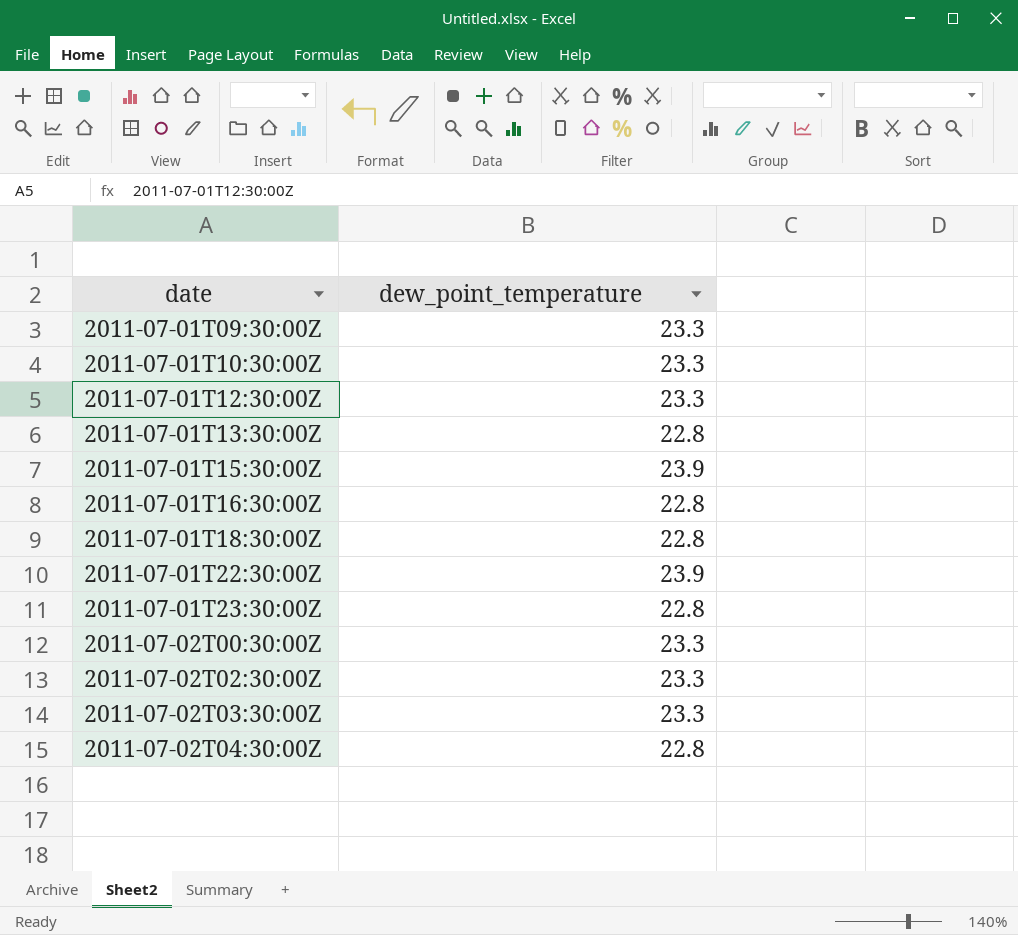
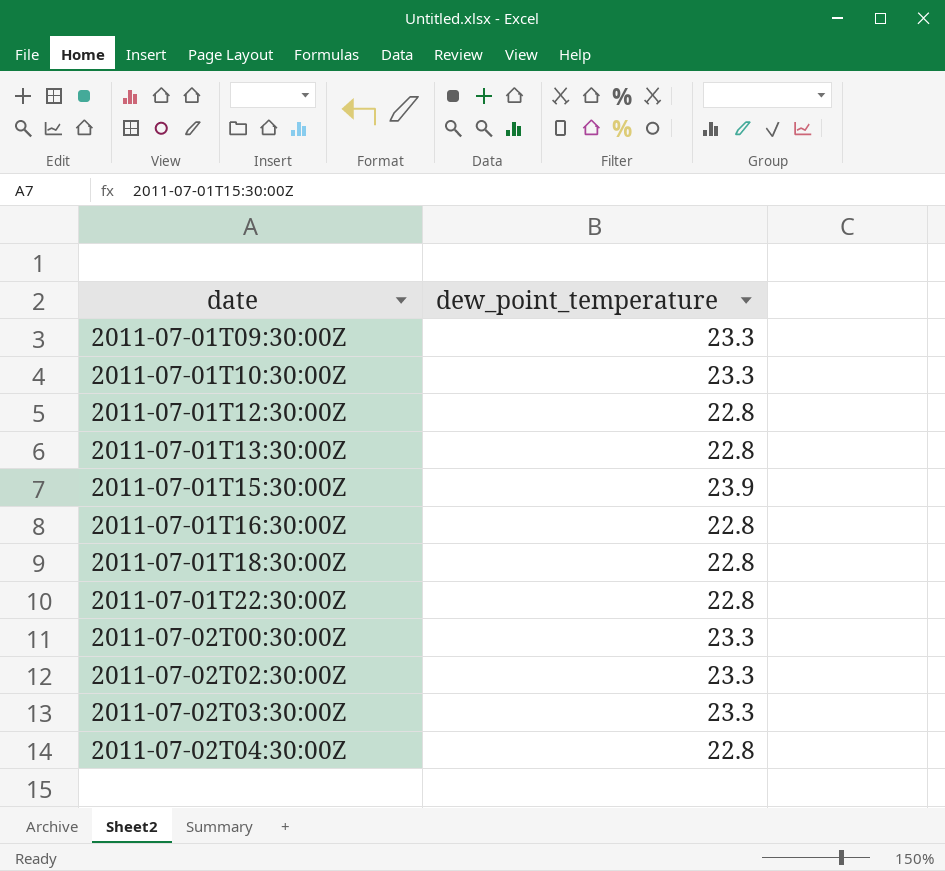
row 2011-07-01T23:30:00Z: 22.8 -> none
2011-07-01T12:30:00Z | dew_point_temperature: 23.3 -> 22.8
2011-07-01T22:30:00Z | dew_point_temperature: 23.9 -> 22.8

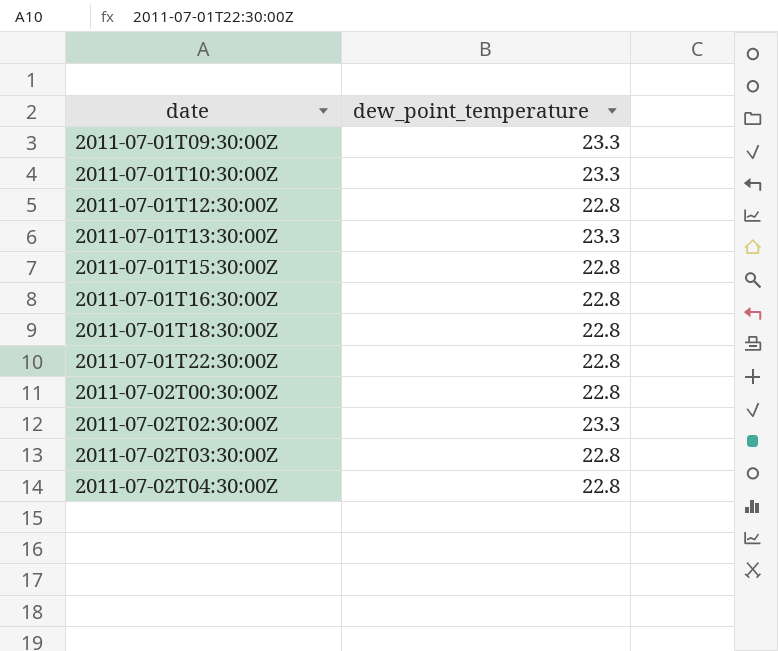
2011-07-01T13:30:00Z | dew_point_temperature: 22.8 -> 23.3
2011-07-01T15:30:00Z | dew_point_temperature: 23.9 -> 22.8
2011-07-02T00:30:00Z | dew_point_temperature: 23.3 -> 22.8
2011-07-02T03:30:00Z | dew_point_temperature: 23.3 -> 22.8

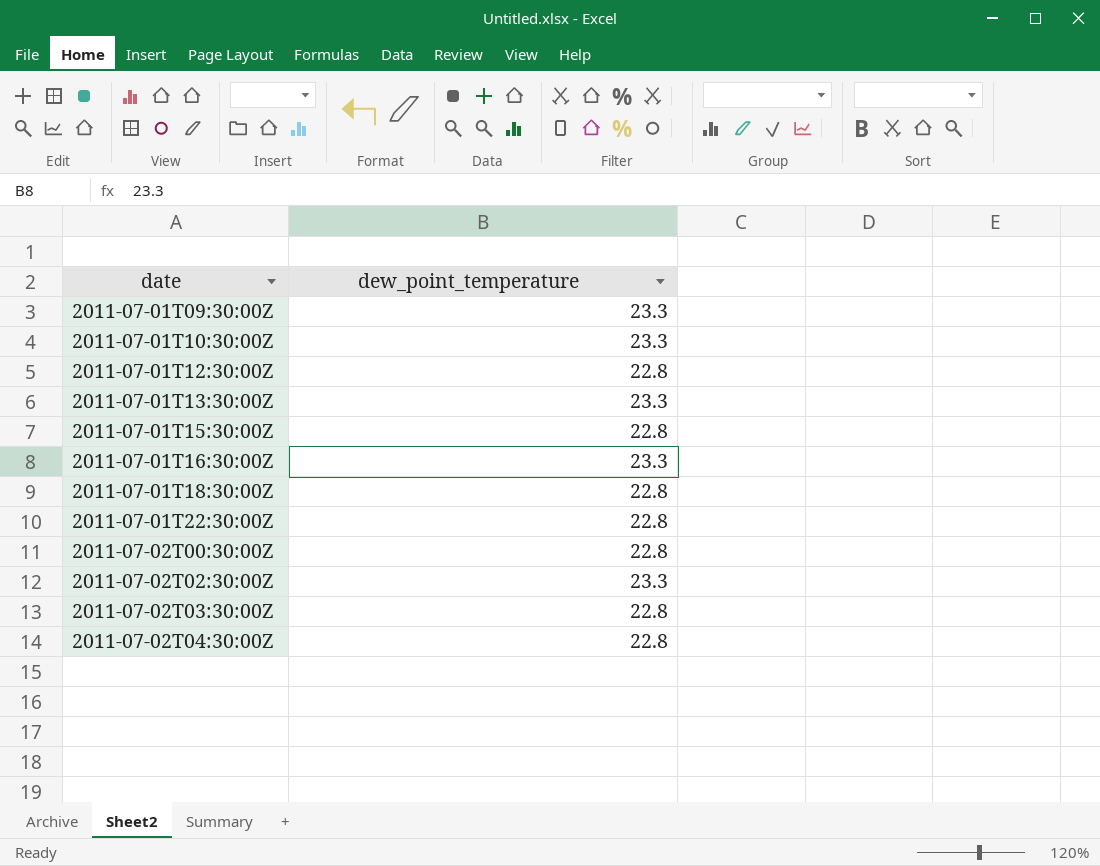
2011-07-01T16:30:00Z | dew_point_temperature: 22.8 -> 23.3

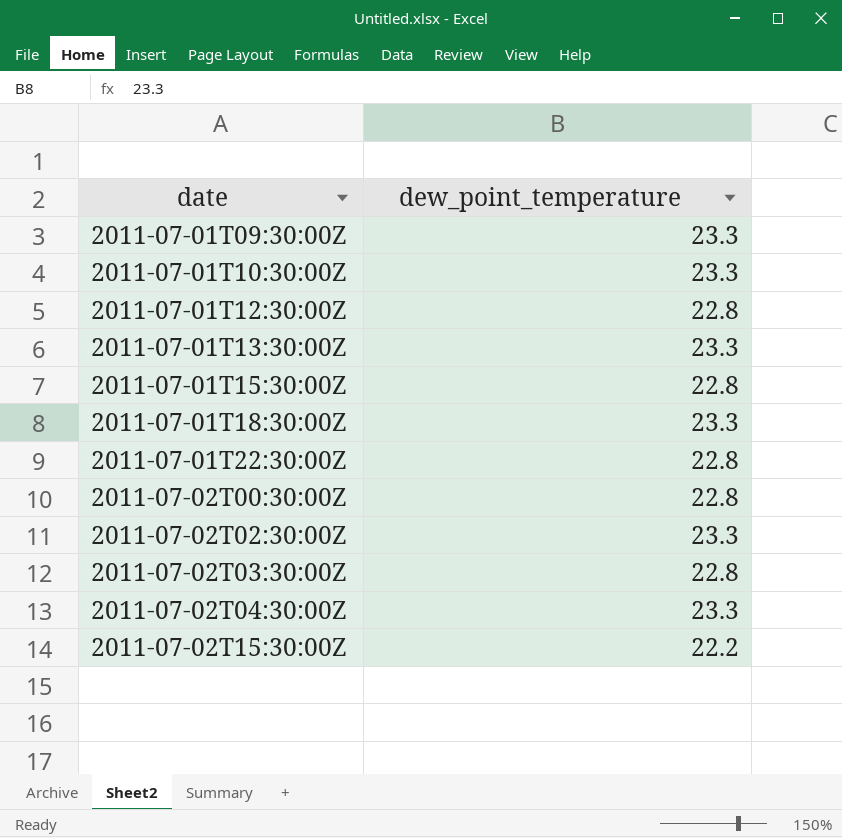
row 2011-07-01T16:30:00Z: 23.3 -> none
2011-07-01T18:30:00Z | dew_point_temperature: 22.8 -> 23.3
2011-07-02T04:30:00Z | dew_point_temperature: 22.8 -> 23.3
row 2011-07-02T15:30:00Z: none -> 22.2

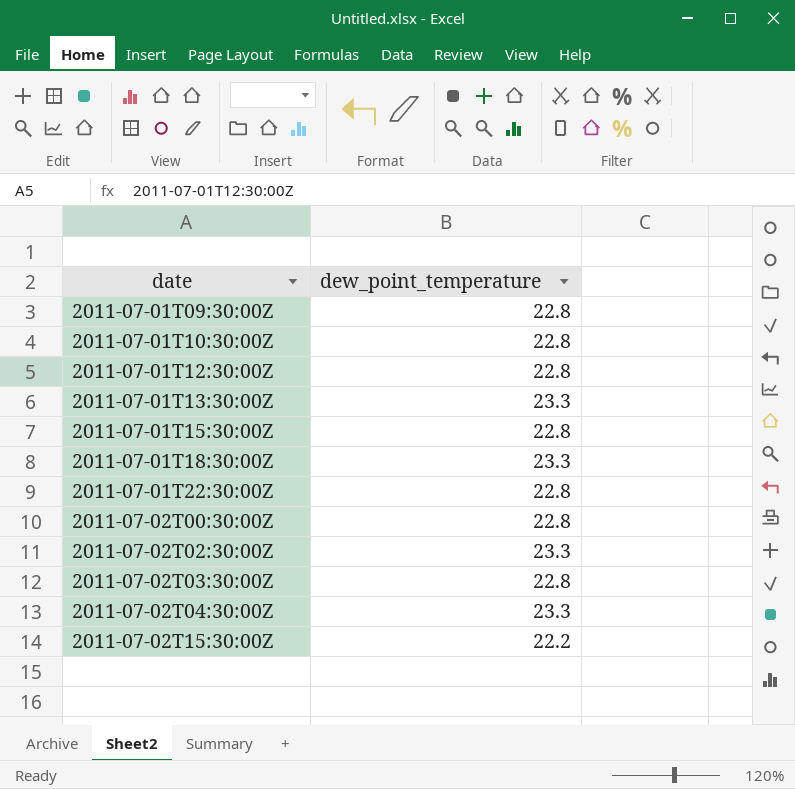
2011-07-01T09:30:00Z | dew_point_temperature: 23.3 -> 22.8
2011-07-01T10:30:00Z | dew_point_temperature: 23.3 -> 22.8

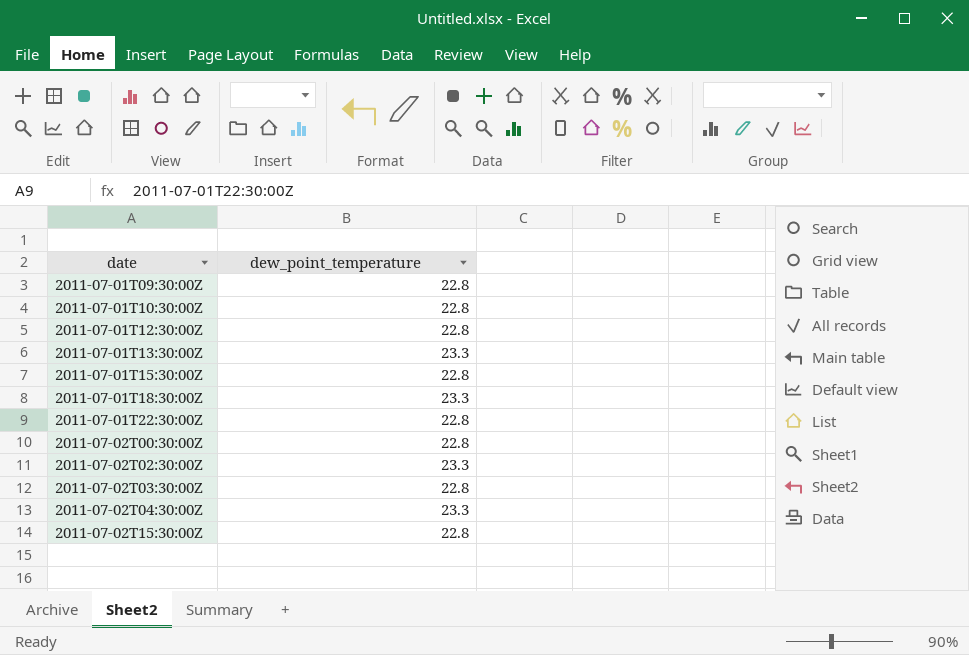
2011-07-02T15:30:00Z | dew_point_temperature: 22.2 -> 22.8

